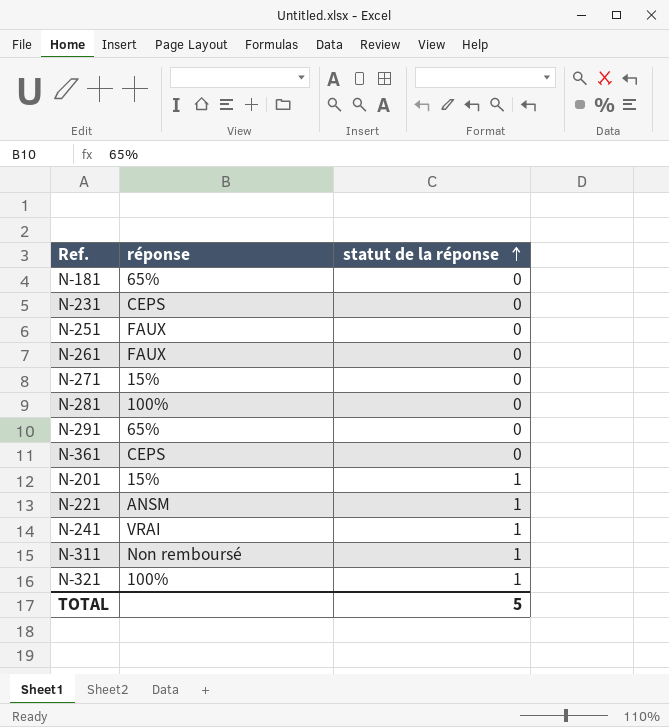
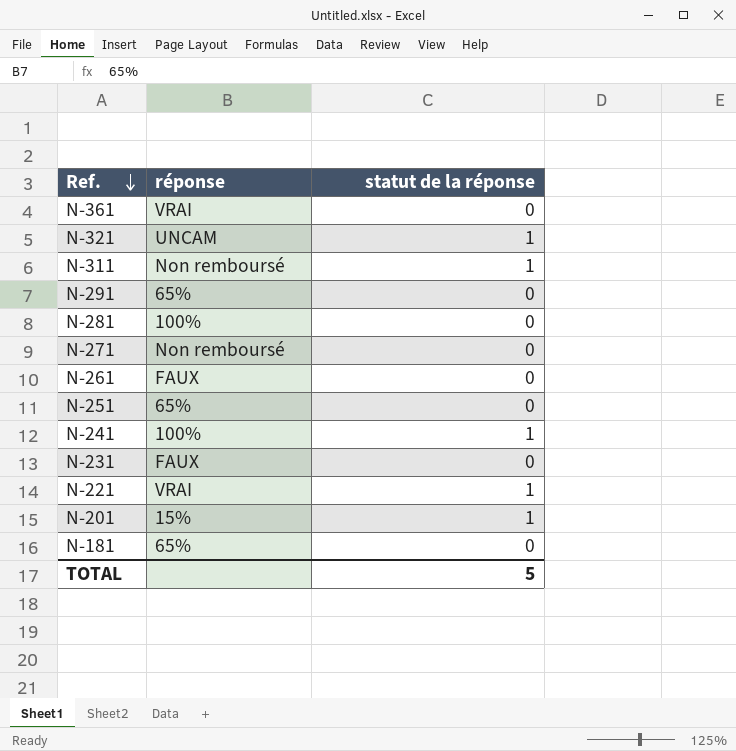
row order: statut de la réponse ascending -> Ref. descending
N-361 | réponse: CEPS -> VRAI
N-321 | réponse: 100% -> UNCAM
N-271 | réponse: 15% -> Non remboursé
N-251 | réponse: FAUX -> 65%
N-241 | réponse: VRAI -> 100%
N-231 | réponse: CEPS -> FAUX
N-221 | réponse: ANSM -> VRAI

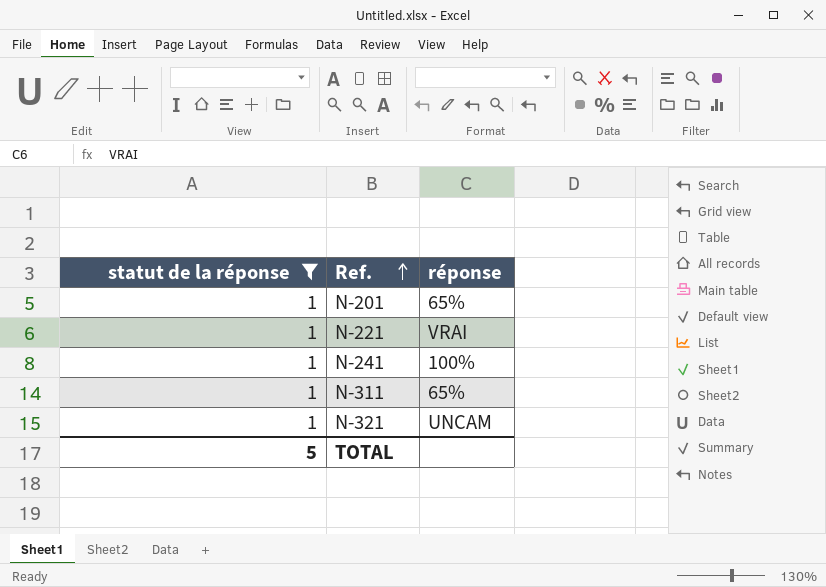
filter: none -> statut de la réponse = 1
row order: Ref. descending -> Ref. ascending
column statut de la réponse | position: 3 -> 1
N-201 | réponse: 15% -> 65%
N-311 | réponse: Non remboursé -> 65%

